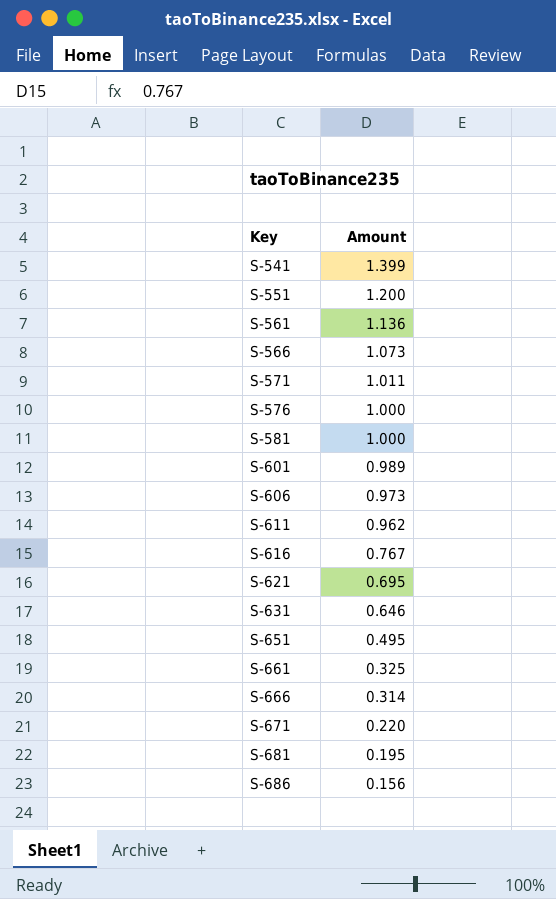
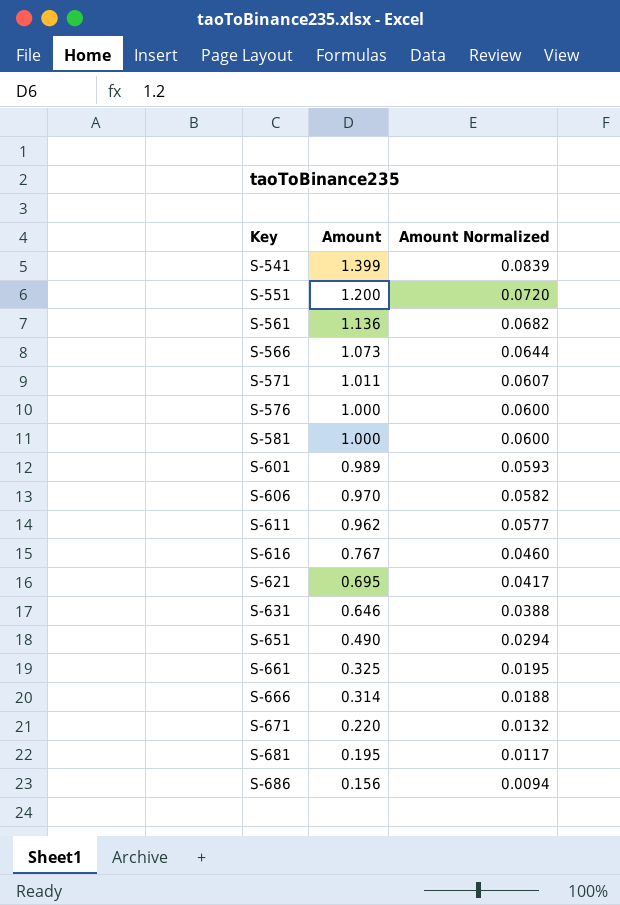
column Amount Normalized | formula: none -> [Amount] * 0.06
S-606 | Amount: 0.973 -> 0.970
S-651 | Amount: 0.495 -> 0.490

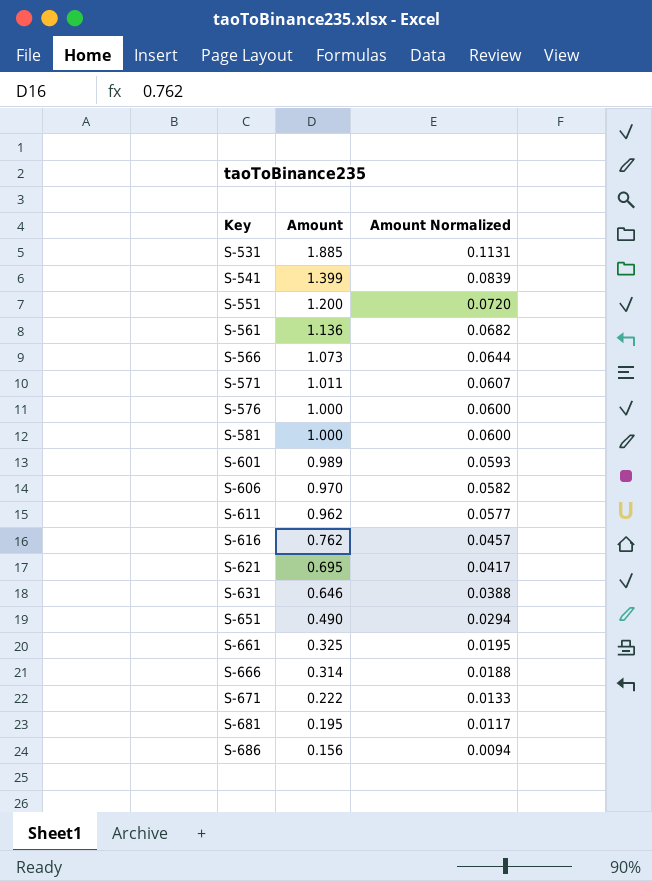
row S-531: none -> 1.885 | 0.1131
S-616 | Amount: 0.767 -> 0.762
S-616 | Amount Normalized: 0.0460 -> 0.0457
S-671 | Amount: 0.220 -> 0.222
S-671 | Amount Normalized: 0.0132 -> 0.0133

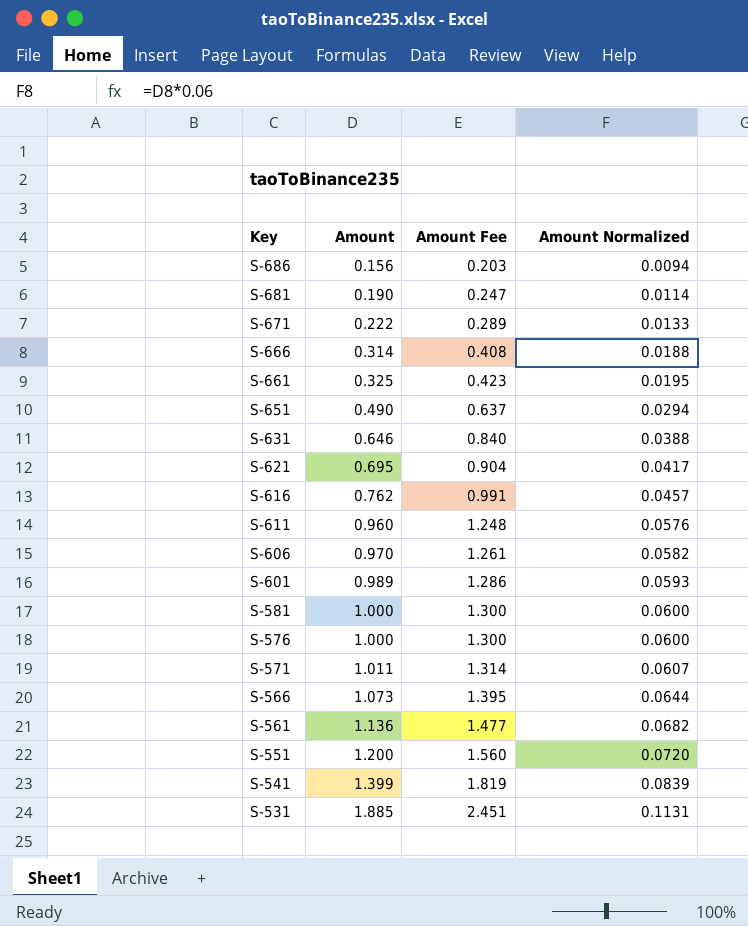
row order: Key ascending -> Key descending
column Amount Fee | formula: none -> [Amount] * 1.3
S-681 | Amount: 0.195 -> 0.190
S-681 | Amount Normalized: 0.0117 -> 0.0114
S-611 | Amount: 0.962 -> 0.960
S-611 | Amount Normalized: 0.0577 -> 0.0576

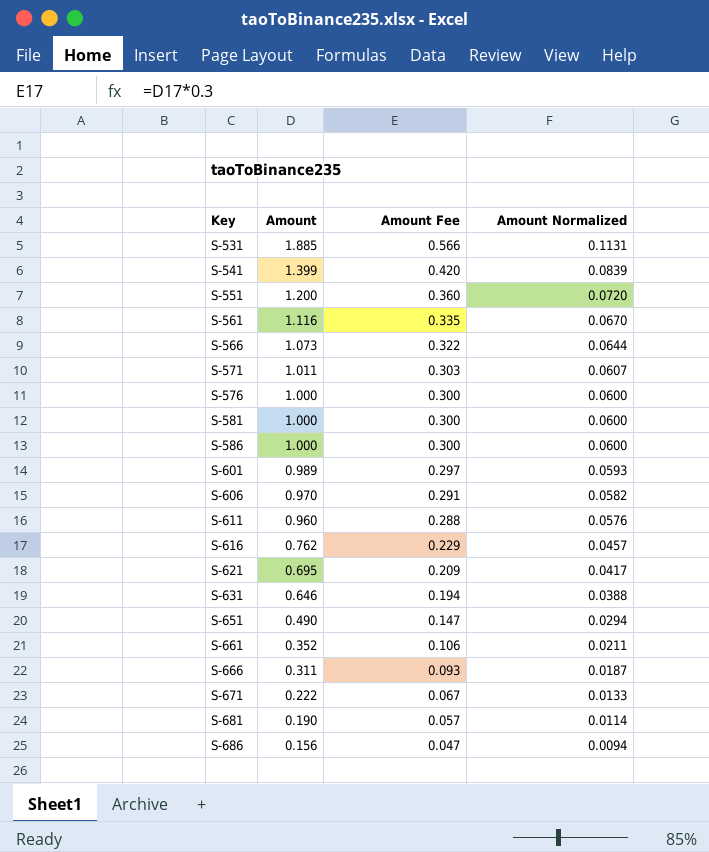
row order: Key descending -> Key ascending
column Amount Fee | formula: [Amount] * 1.3 -> [Amount] * 0.3
S-561 | Amount: 1.136 -> 1.116
S-561 | Amount Normalized: 0.0682 -> 0.0670
row S-586: none -> 1.000 | 0.300 | 0.0600
S-661 | Amount: 0.325 -> 0.352
S-661 | Amount Normalized: 0.0195 -> 0.0211
S-666 | Amount: 0.314 -> 0.311
S-666 | Amount Normalized: 0.0188 -> 0.0187

